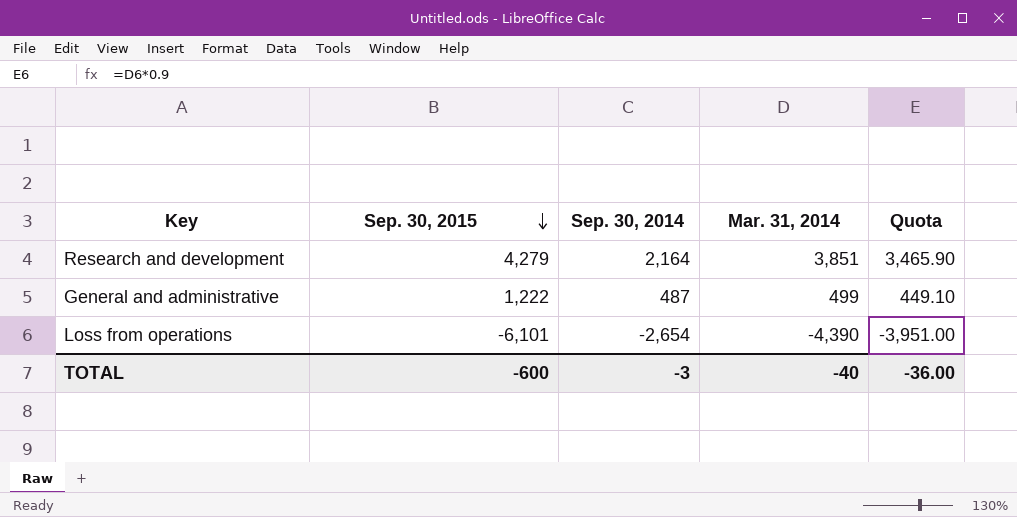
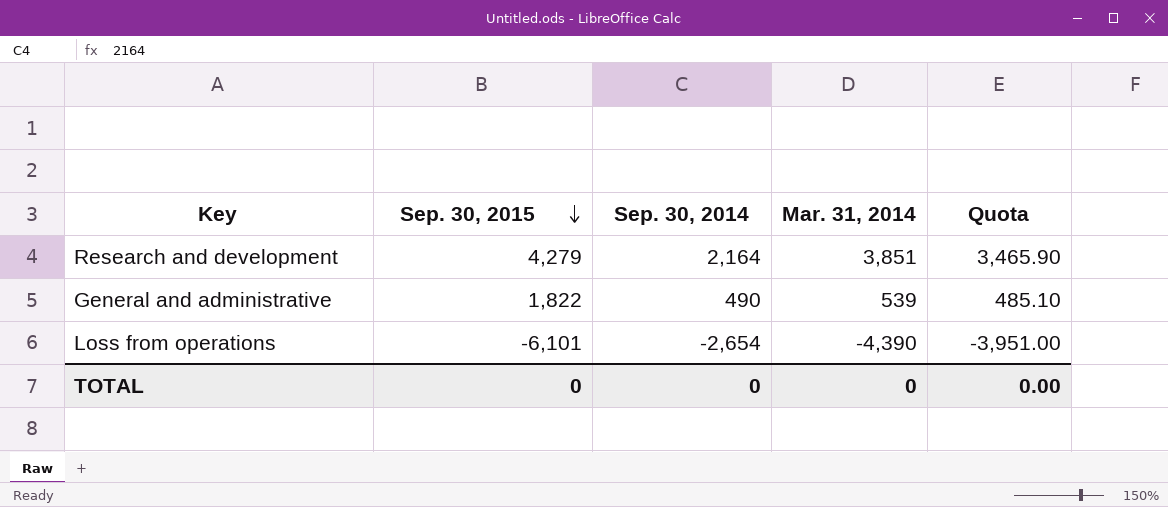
General and administrative | Sep. 30, 2015: 1,222 -> 1,822
General and administrative | Sep. 30, 2014: 487 -> 490
General and administrative | Mar. 31, 2014: 499 -> 539
General and administrative | Quota: 449.10 -> 485.10
TOTAL | Sep. 30, 2015: -600 -> 0
TOTAL | Sep. 30, 2014: -3 -> 0
TOTAL | Mar. 31, 2014: -40 -> 0
TOTAL | Quota: -36.00 -> 0.00

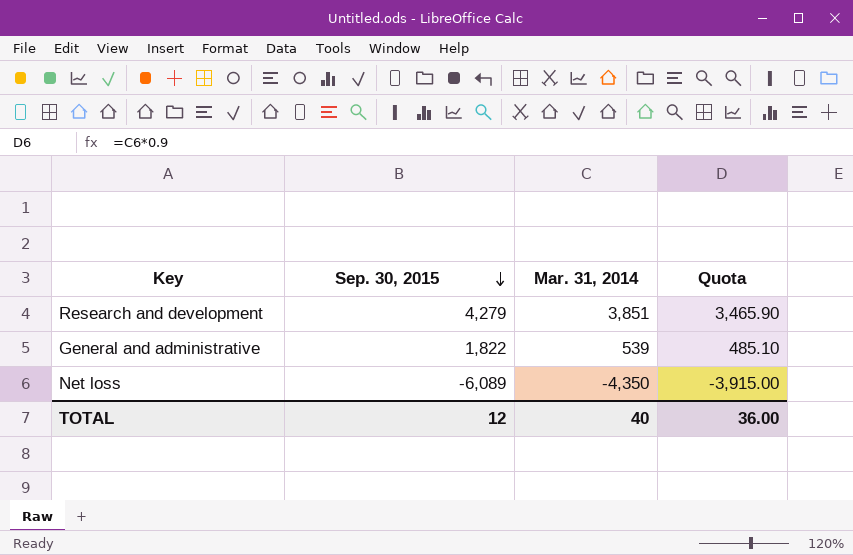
column Sep. 30, 2014 | position: 3 -> none
row Loss from operations: -6,101 | -2,654 | -4,390 | -3,951.00 -> none
row Net loss: none -> -6,089 | -4,350 | -3,915.00
TOTAL | Sep. 30, 2015: 0 -> 12
TOTAL | Mar. 31, 2014: 0 -> 40
TOTAL | Quota: 0.00 -> 36.00

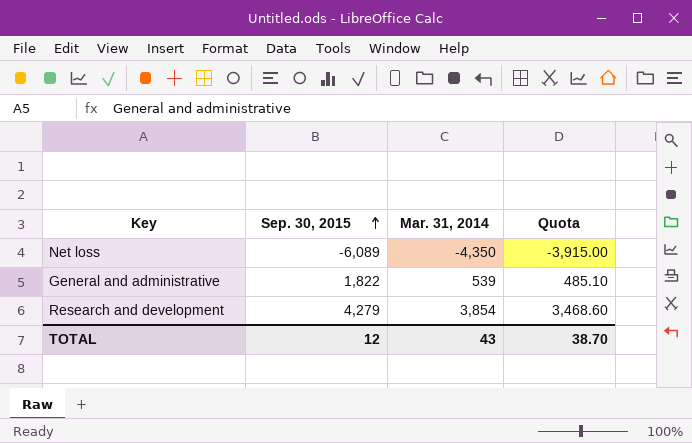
row order: Sep. 30, 2015 descending -> Sep. 30, 2015 ascending
Research and development | Mar. 31, 2014: 3,851 -> 3,854
Research and development | Quota: 3,465.90 -> 3,468.60
TOTAL | Mar. 31, 2014: 40 -> 43
TOTAL | Quota: 36.00 -> 38.70

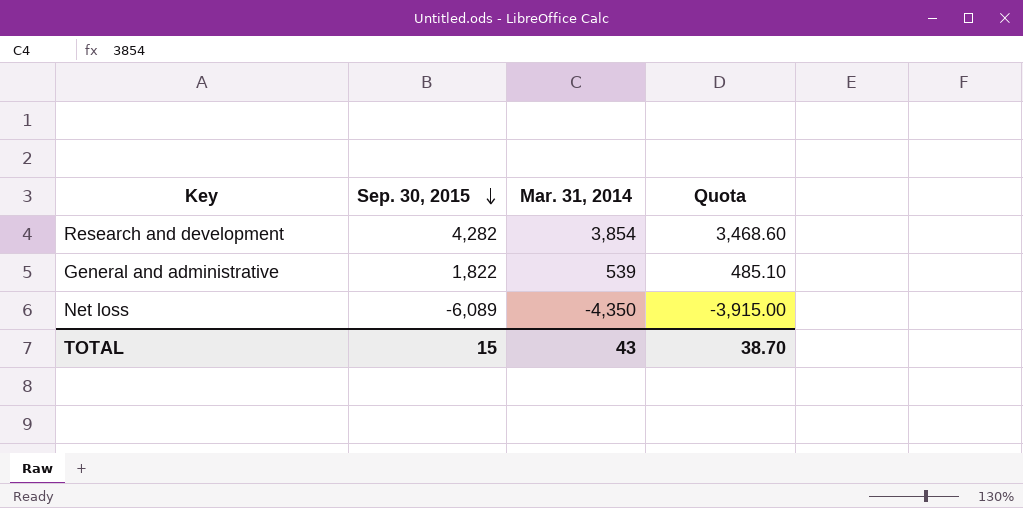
row order: Sep. 30, 2015 ascending -> Sep. 30, 2015 descending
Research and development | Sep. 30, 2015: 4,279 -> 4,282
TOTAL | Sep. 30, 2015: 12 -> 15

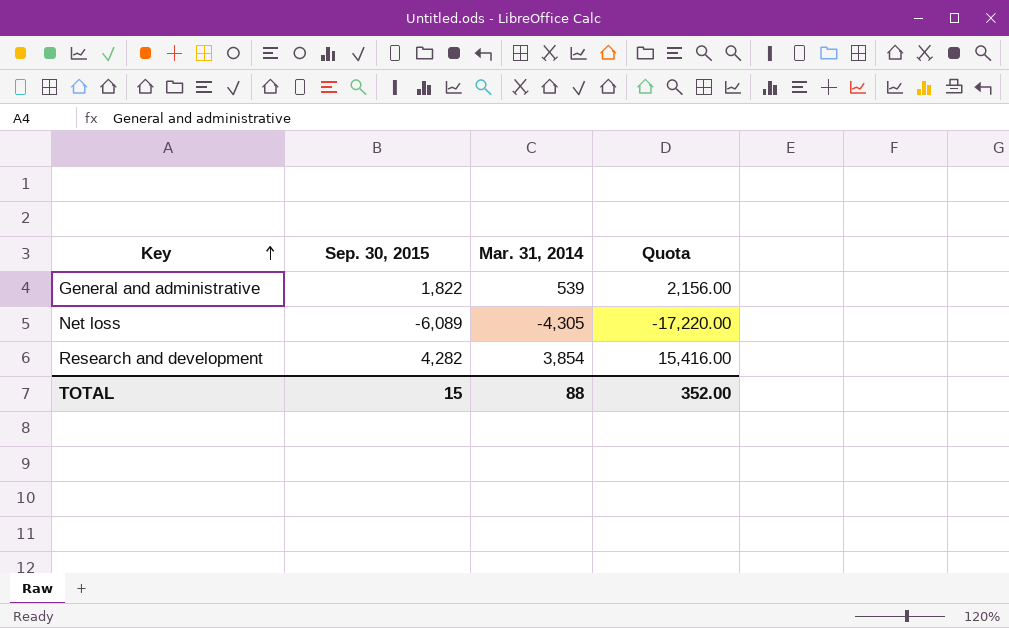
row order: Sep. 30, 2015 descending -> Key ascending
column Quota | formula: [Mar. 31, 2014] * 0.9 -> [Mar. 31, 2014] * 4
Net loss | Mar. 31, 2014: -4,350 -> -4,305
TOTAL | Mar. 31, 2014: 43 -> 88
TOTAL | Quota: 38.70 -> 352.00

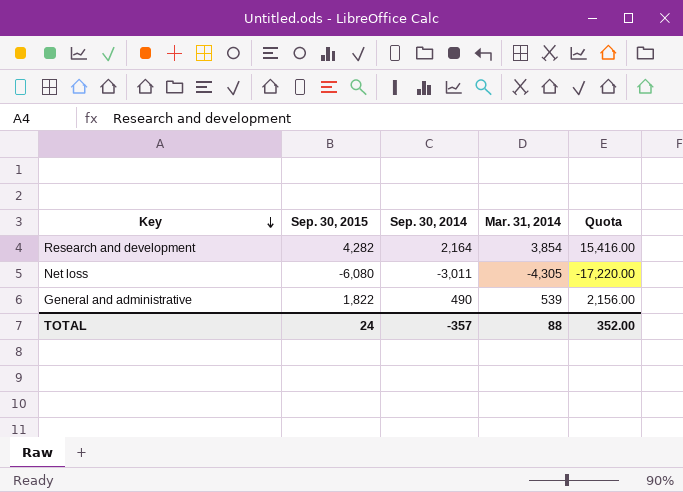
row order: Key ascending -> Key descending
column Sep. 30, 2014 | position: none -> 3
Net loss | Sep. 30, 2015: -6,089 -> -6,080
TOTAL | Sep. 30, 2015: 15 -> 24

